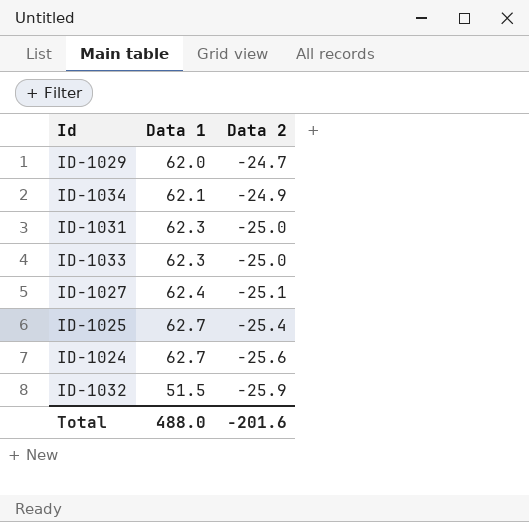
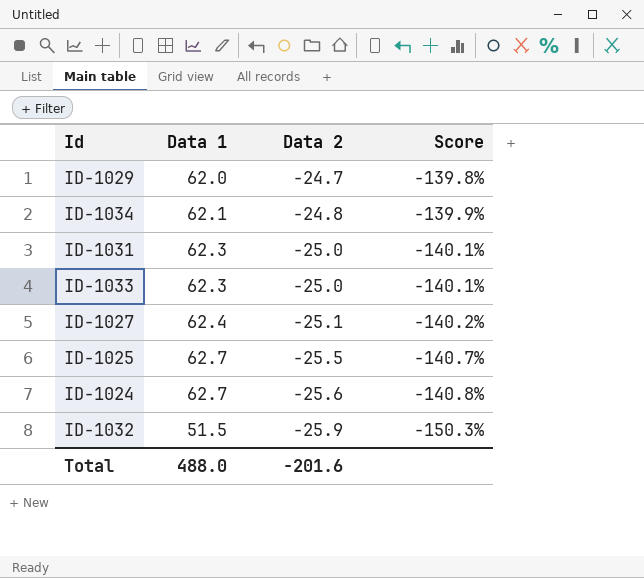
column Score | formula: none -> ([Data 2] - [Data 1]) / [Data 1]
ID-1034 | Data 2: -24.9 -> -24.8
ID-1025 | Data 2: -25.4 -> -25.5

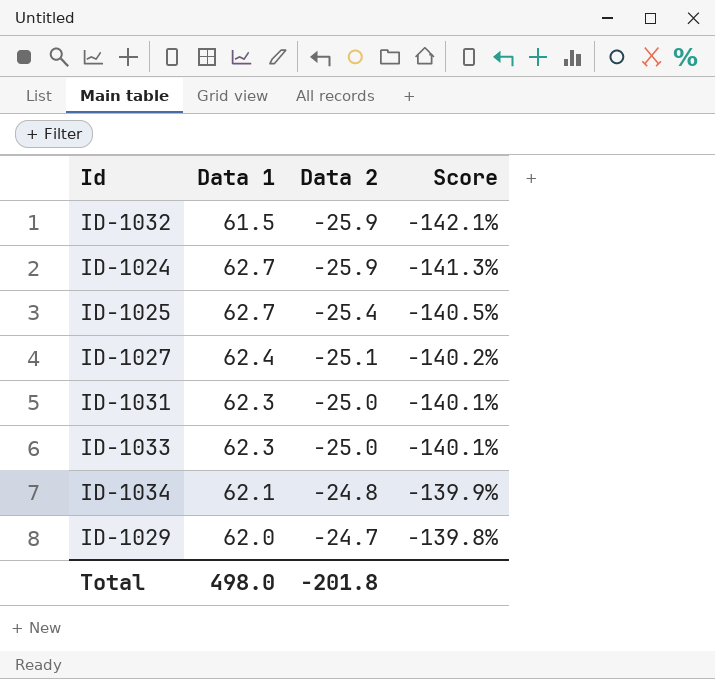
row order: Data 2 descending -> Data 2 ascending
ID-1032 | Data 1: 51.5 -> 61.5
ID-1032 | Score: -150.3% -> -142.1%
ID-1024 | Data 2: -25.6 -> -25.9
ID-1024 | Score: -140.8% -> -141.3%
ID-1025 | Data 2: -25.5 -> -25.4
ID-1025 | Score: -140.7% -> -140.5%
Total | Data 1: 488.0 -> 498.0
Total | Data 2: -201.6 -> -201.8

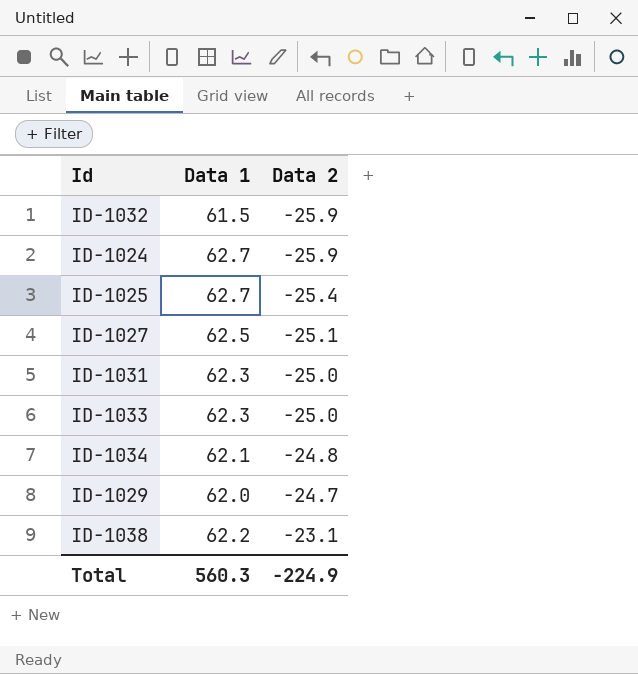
column Score | formula: ([Data 2] - [Data 1]) / [Data 1] -> none
ID-1027 | Data 1: 62.4 -> 62.5
row ID-1038: none -> 62.2 | -23.1
Total | Data 1: 498.0 -> 560.3
Total | Data 2: -201.8 -> -224.9

